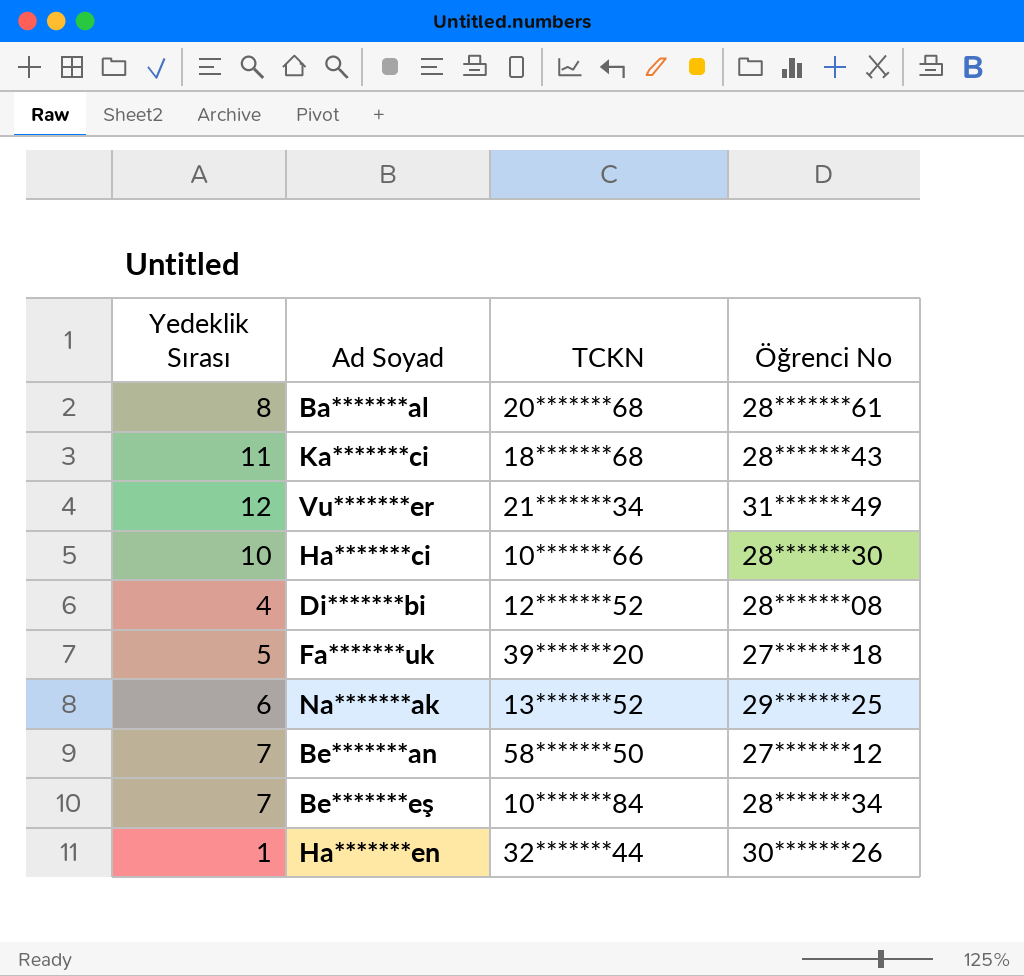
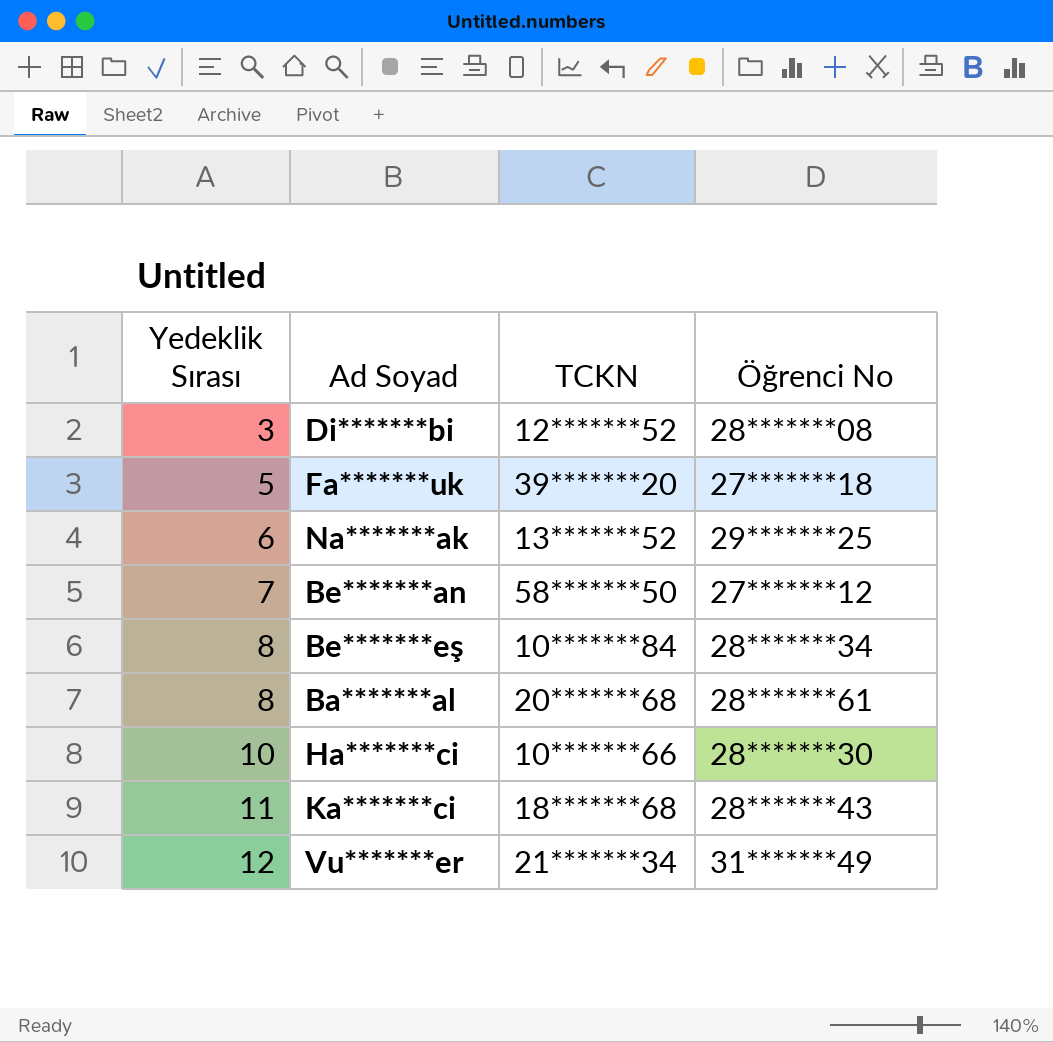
row order: none -> Yedeklik Sırası ascending
row Ha*******en: 1 | 32*******44 | 30*******26 -> none
Di*******bi | Yedeklik Sırası: 4 -> 3
Be*******eş | Yedeklik Sırası: 7 -> 8

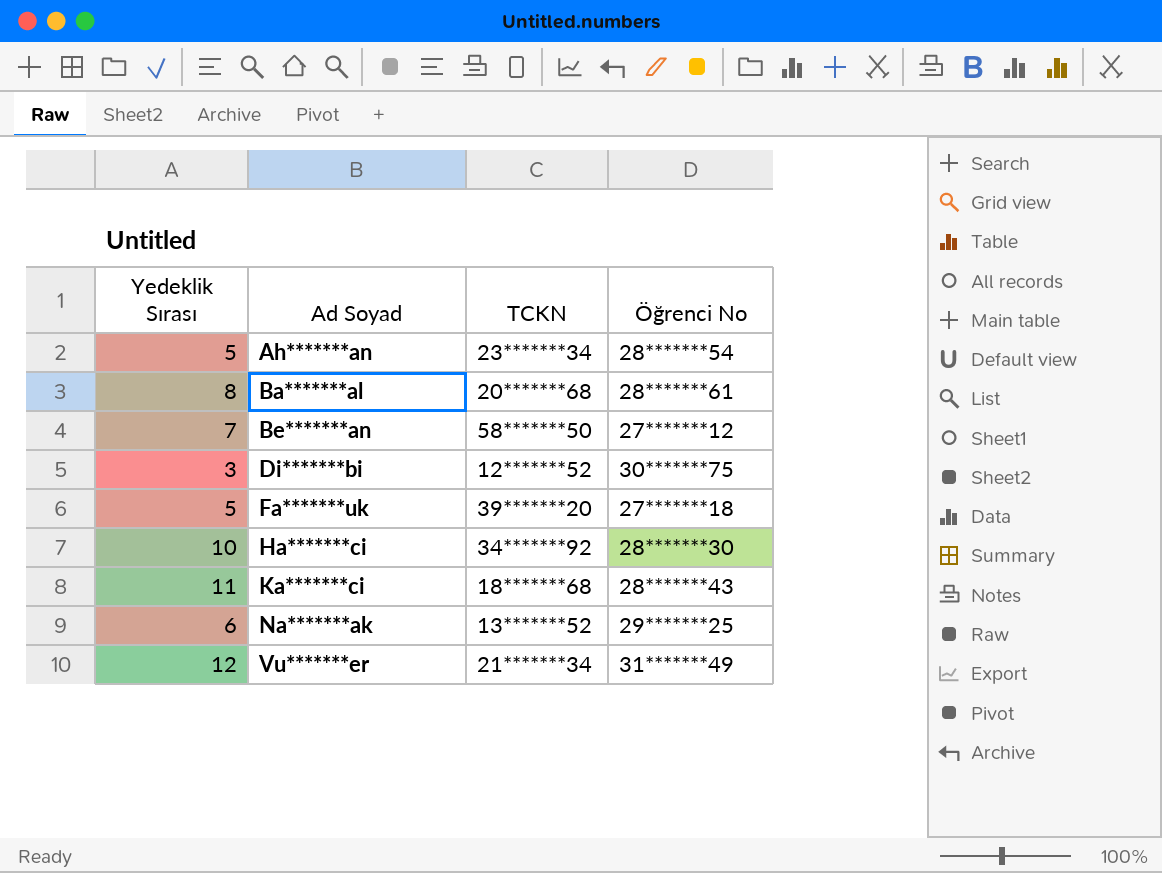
row order: Yedeklik Sırası ascending -> Ad Soyad ascending
row Be*******eş: 8 | 10*******84 | 28*******34 -> none
row Ah*******an: none -> 5 | 23*******34 | 28*******54
Di*******bi | Öğrenci No: 28*******08 -> 30*******75
Ha*******ci | TCKN: 10*******66 -> 34*******92

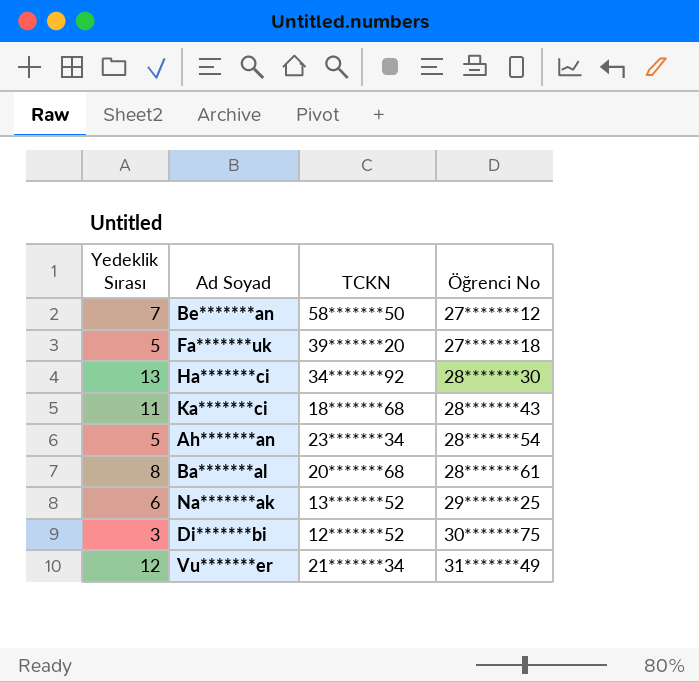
row order: Ad Soyad ascending -> Öğrenci No ascending
Ha*******ci | Yedeklik Sırası: 10 -> 13

